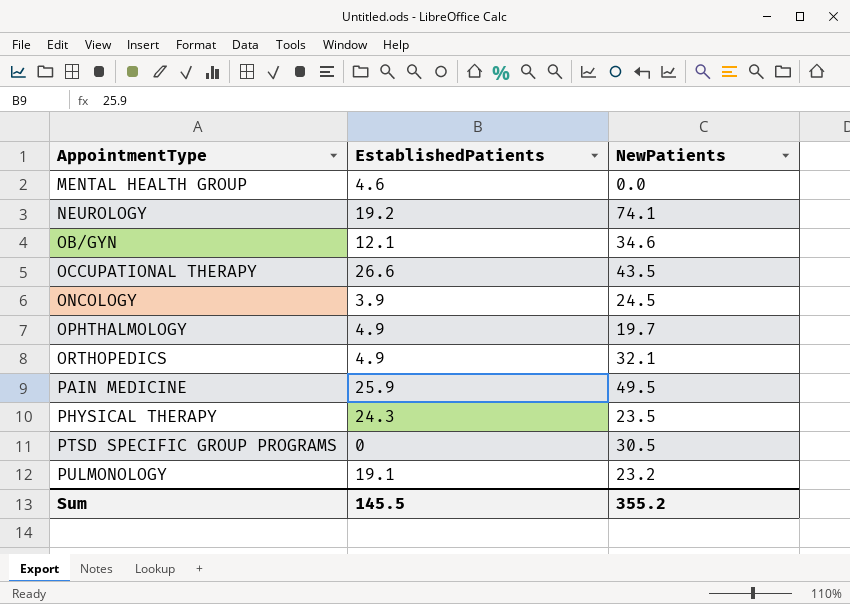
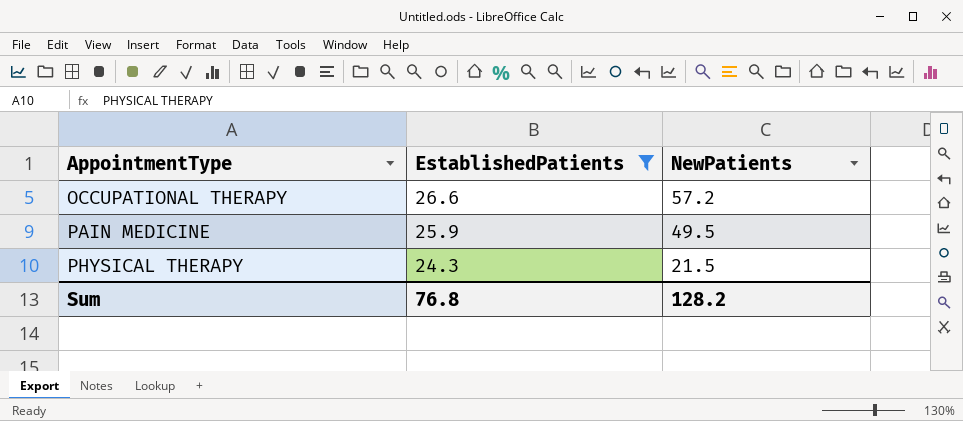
filter: none -> EstablishedPatients >= 24.3
OCCUPATIONAL THERAPY | NewPatients: 43.5 -> 57.2
PHYSICAL THERAPY | NewPatients: 23.5 -> 21.5
Sum | EstablishedPatients: 145.5 -> 76.8
Sum | NewPatients: 355.2 -> 128.2

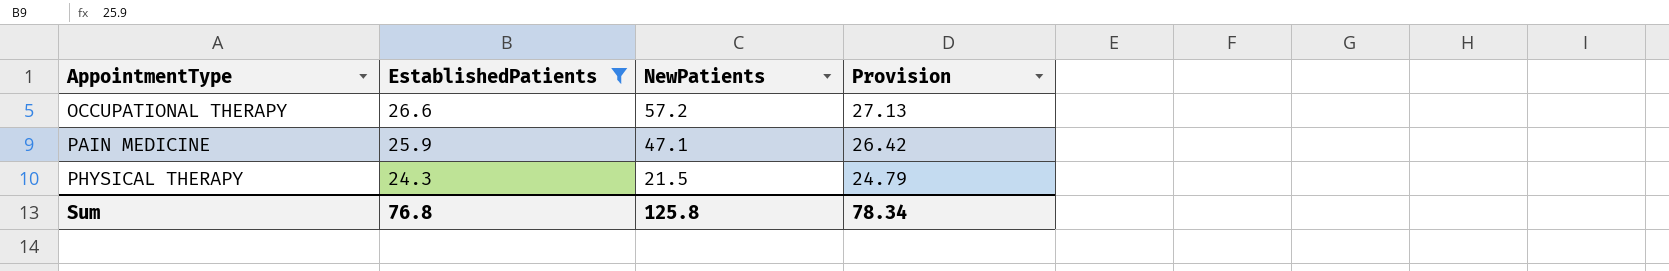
column Provision | formula: none -> [EstablishedPatients] * 1.02
PAIN MEDICINE | NewPatients: 49.5 -> 47.1
Sum | NewPatients: 128.2 -> 125.8

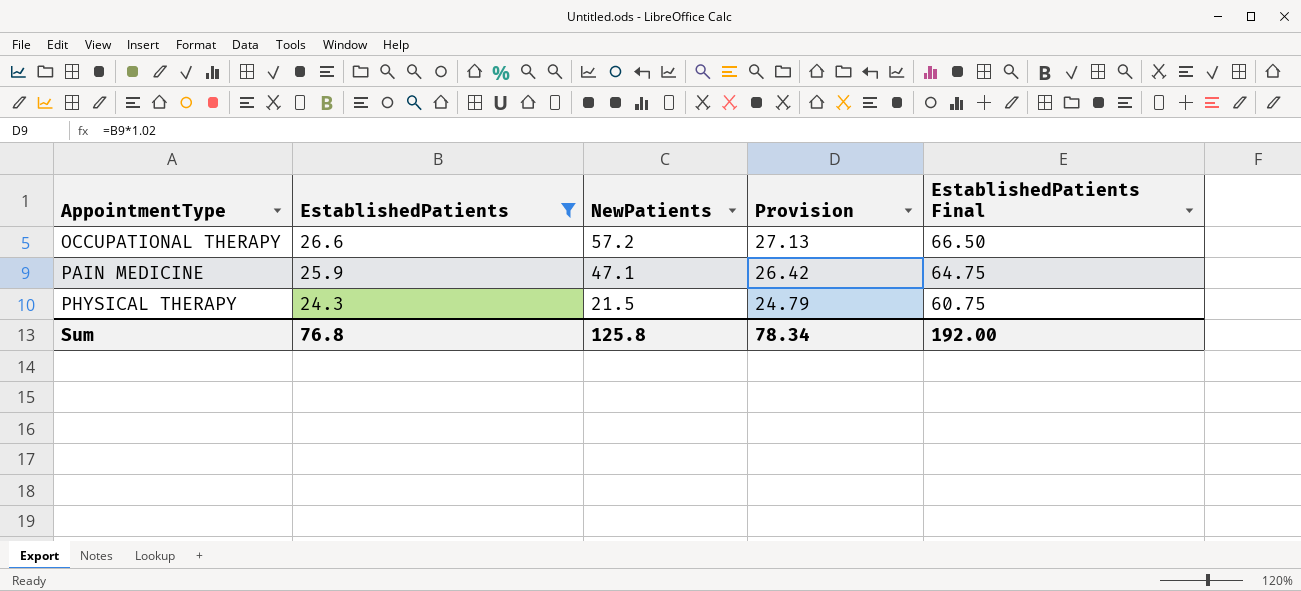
column EstablishedPatients Final | formula: none -> [EstablishedPatients] * 2.5

